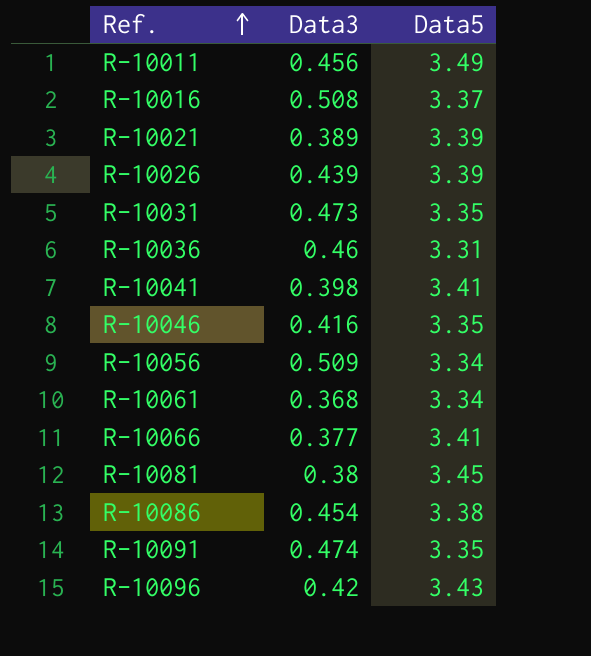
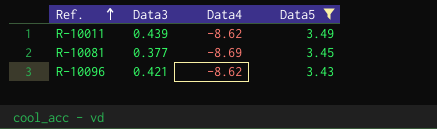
filter: none -> Data5 >= 3.43
column Data4 | position: none -> 3
R-10011 | Data3: 0.456 -> 0.439
R-10081 | Data3: 0.38 -> 0.377
R-10096 | Data3: 0.42 -> 0.421

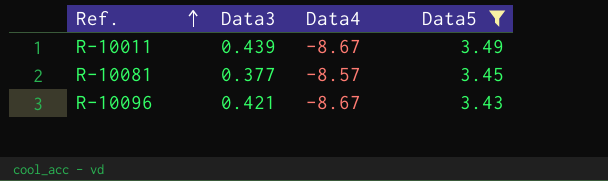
R-10011 | Data4: -8.62 -> -8.67
R-10081 | Data4: -8.69 -> -8.57
R-10096 | Data4: -8.62 -> -8.67

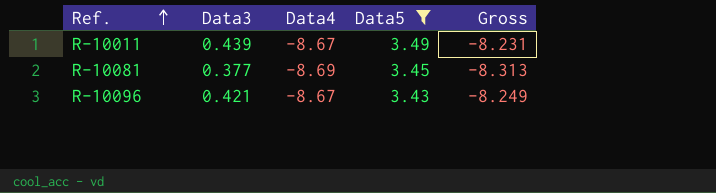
column Gross | formula: none -> [Data3] + [Data4]
R-10081 | Data4: -8.57 -> -8.69

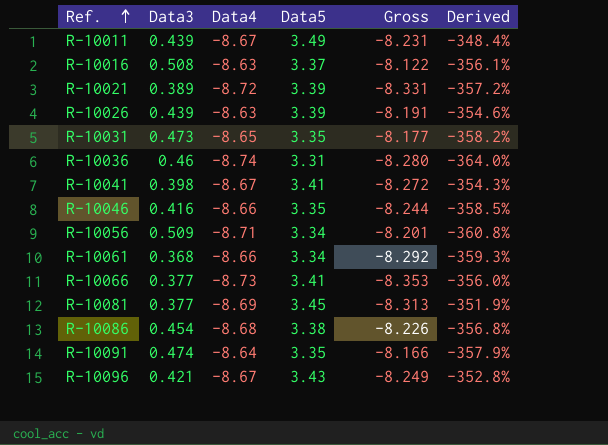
filter: Data5 >= 3.43 -> none
column Derived | formula: none -> ([Data4] - [Data5]) / [Data5]

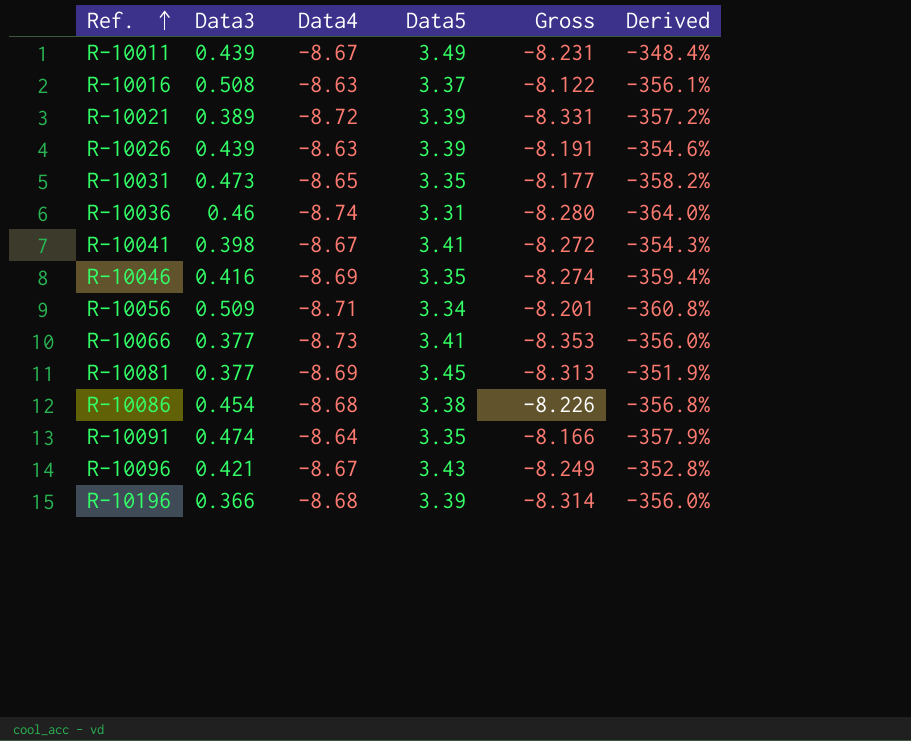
row R-10061: 0.368 | -8.66 | 3.34 | -8.292 | -359.3% -> none
R-10046 | Data4: -8.66 -> -8.69
R-10046 | Gross: -8.244 -> -8.274
R-10046 | Derived: -358.5% -> -359.4%
row R-10196: none -> 0.366 | -8.68 | 3.39 | -8.314 | -356.0%

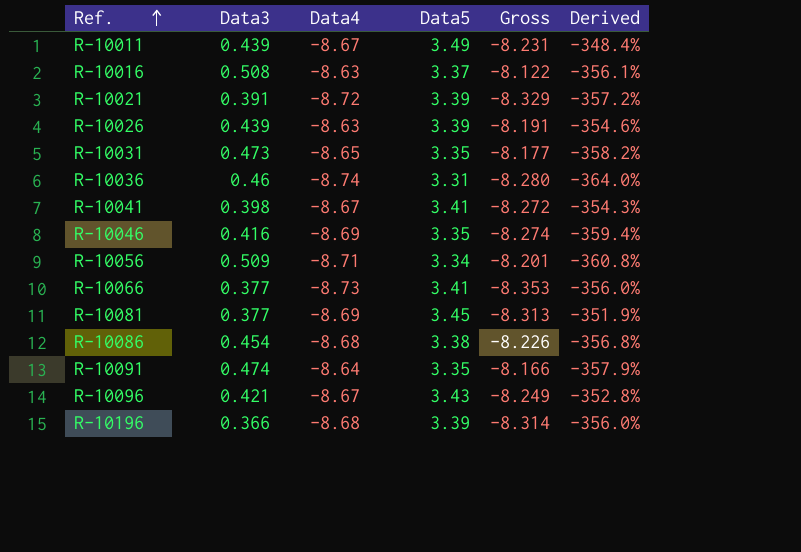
R-10021 | Data3: 0.389 -> 0.391
R-10021 | Gross: -8.331 -> -8.329

